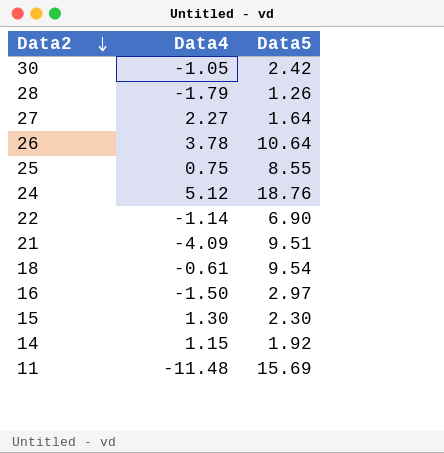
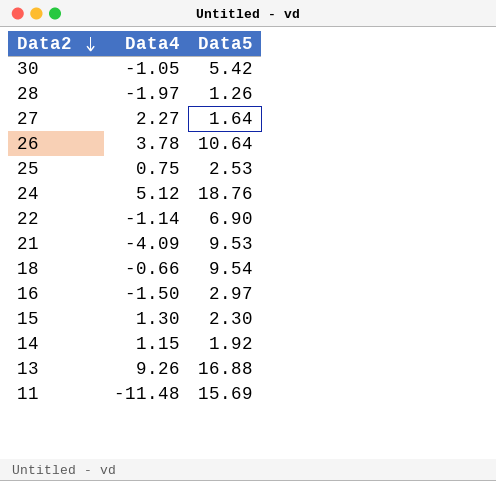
30 | Data5: 2.42 -> 5.42
28 | Data4: -1.79 -> -1.97
25 | Data5: 8.55 -> 2.53
21 | Data5: 9.51 -> 9.53
18 | Data4: -0.61 -> -0.66
row 13: none -> 9.26 | 16.88

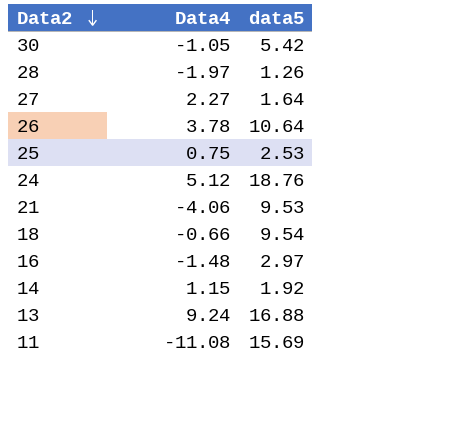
column name: Data5 -> data5
row 22: -1.14 | 6.90 -> none
row 15: 1.30 | 2.30 -> none
21 | Data4: -4.09 -> -4.06
16 | Data4: -1.50 -> -1.48
13 | Data4: 9.26 -> 9.24
11 | Data4: -11.48 -> -11.08

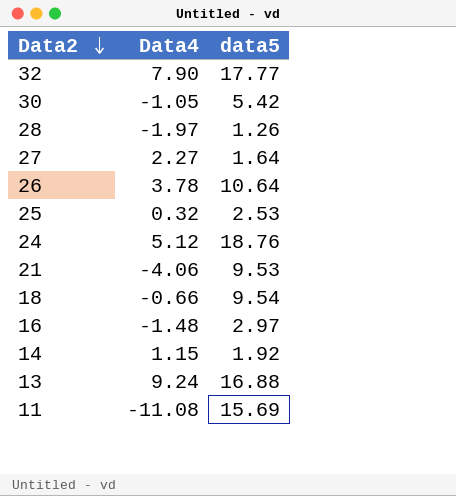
row 32: none -> 7.90 | 17.77
25 | Data4: 0.75 -> 0.32

